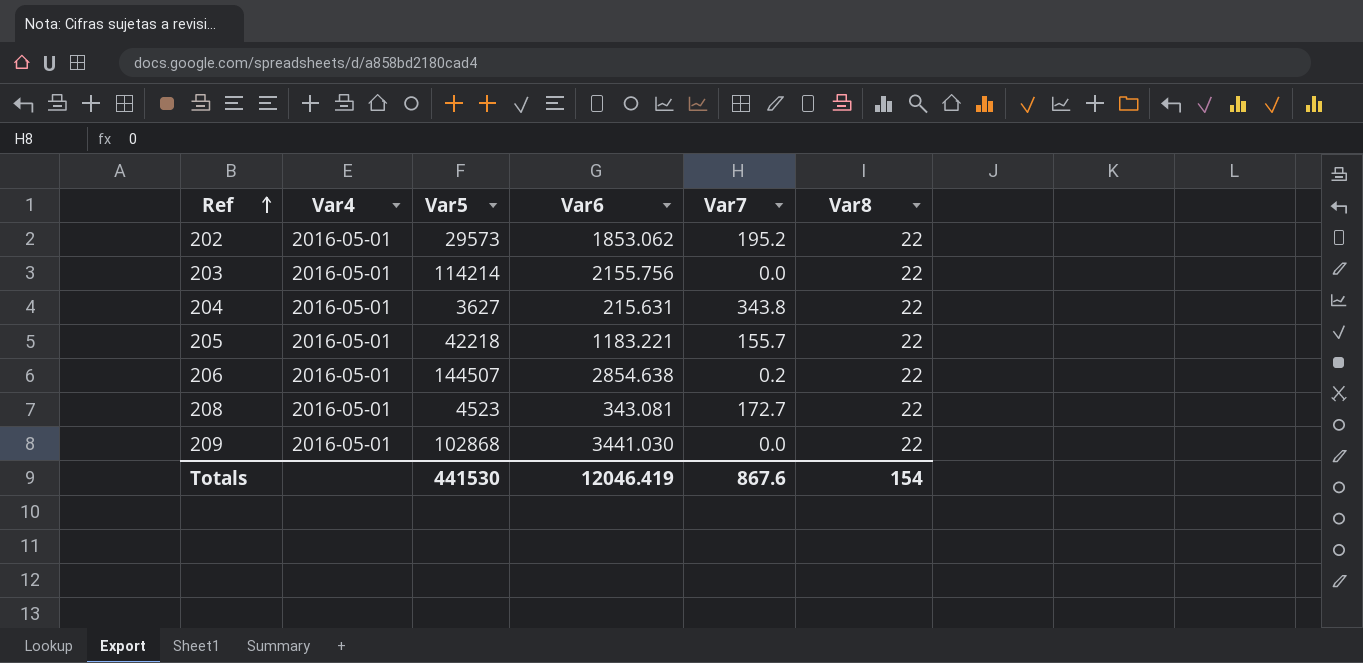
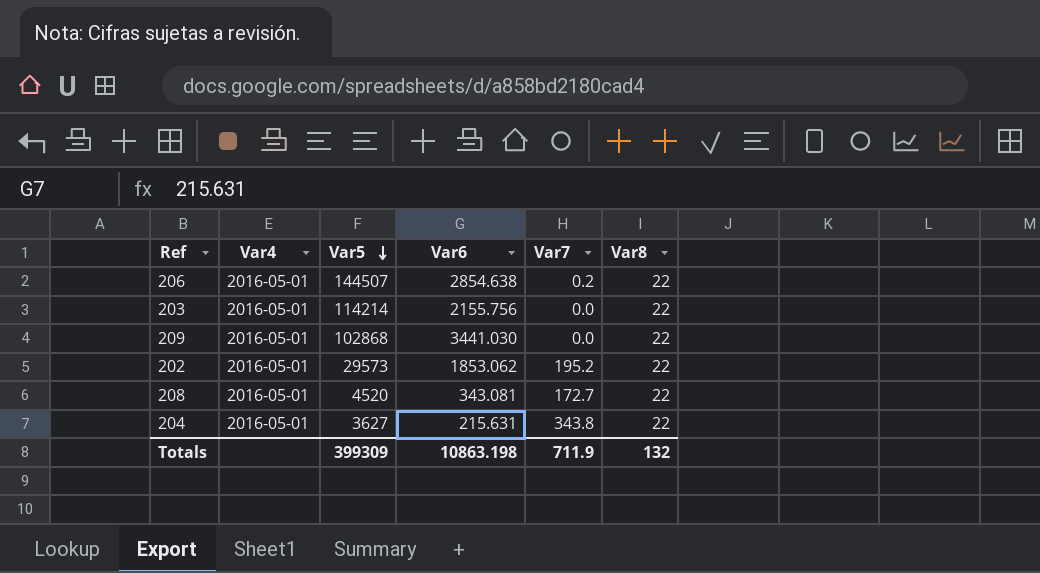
row order: Ref ascending -> Var5 descending
row 205: 2016-05-01 | 42218 | 1183.221 | 155.7 | 22 -> none
208 | Var5: 4523 -> 4520
Totals | Var5: 441530 -> 399309
Totals | Var6: 12046.419 -> 10863.198
Totals | Var7: 867.6 -> 711.9
Totals | Var8: 154 -> 132

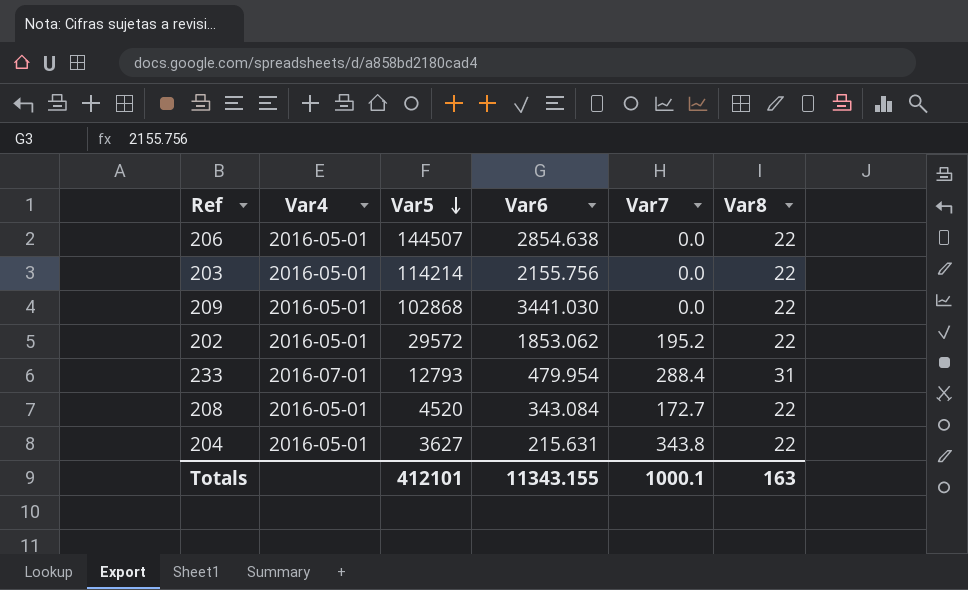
206 | Var7: 0.2 -> 0.0
202 | Var5: 29573 -> 29572
row 233: none -> 2016-07-01 | 12793 | 479.954 | 288.4 | 31
208 | Var6: 343.081 -> 343.084
Totals | Var5: 399309 -> 412101
Totals | Var6: 10863.198 -> 11343.155
Totals | Var7: 711.9 -> 1000.1
Totals | Var8: 132 -> 163

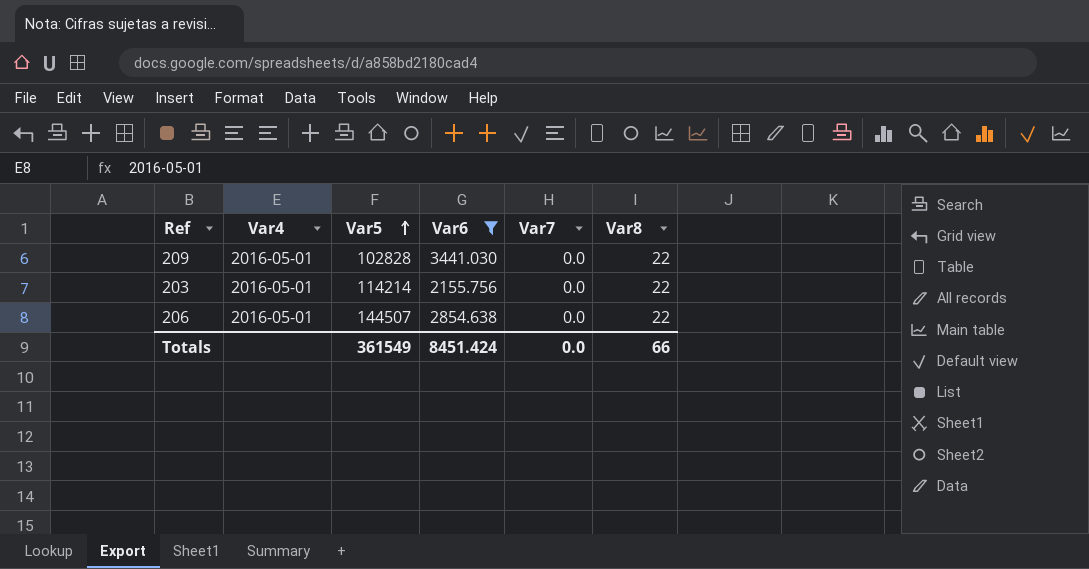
filter: none -> Var6 >= 2155.756
row order: Var5 descending -> Var5 ascending
209 | Var5: 102868 -> 102828
Totals | Var5: 412101 -> 361549
Totals | Var6: 11343.155 -> 8451.424
Totals | Var7: 1000.1 -> 0.0
Totals | Var8: 163 -> 66

